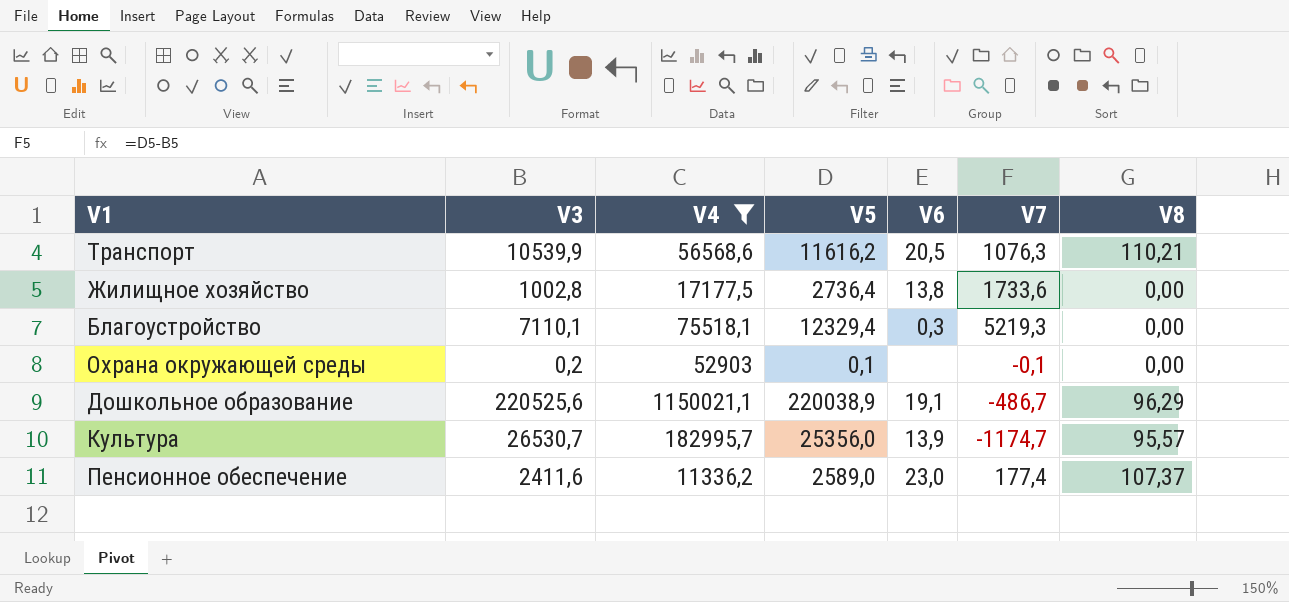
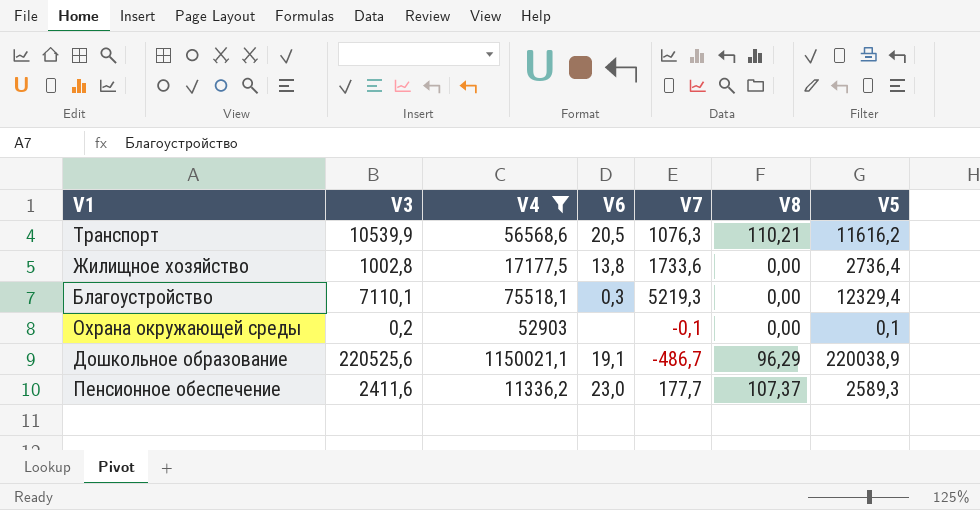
column V5 | position: 4 -> 7
row Культура: 26530,7 | 182995,7 | 25356,0 | 13,9 | -1174,7 | 95,57 -> none
Пенсионное обеспечение | V7: 177,4 -> 177,7
Пенсионное обеспечение | V5: 2589,0 -> 2589,3

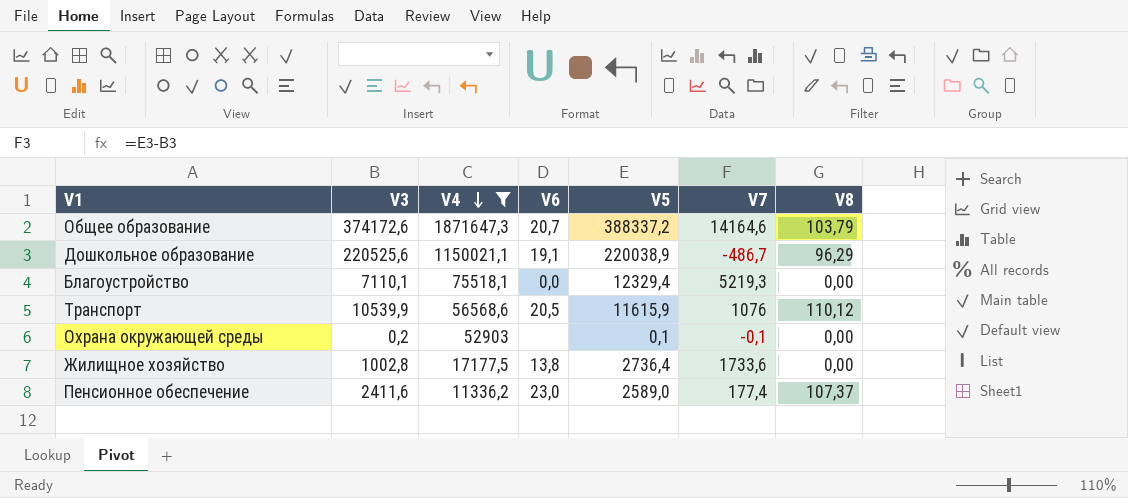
row order: none -> V4 descending
column V5 | position: 7 -> 5
row Общее образование: none -> 374172,6 | 1871647,3 | 20,7 | 388337,2 | 14164,6 | 103,79
Благоустройство | V6: 0,3 -> 0,0
Транспорт | V5: 11616,2 -> 11615,9
Транспорт | V7: 1076,3 -> 1076
Транспорт | V8: 110,21 -> 110,12
Пенсионное обеспечение | V5: 2589,3 -> 2589,0
Пенсионное обеспечение | V7: 177,7 -> 177,4

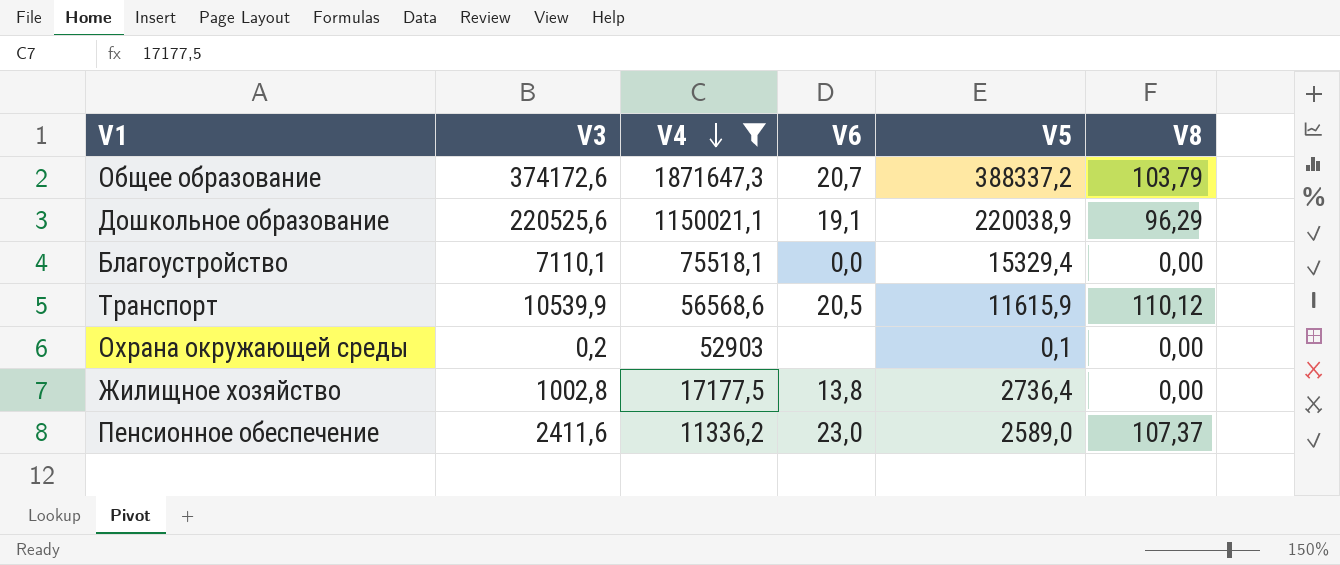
column V7 | formula: [V5] - [V3] -> none
Благоустройство | V5: 12329,4 -> 15329,4

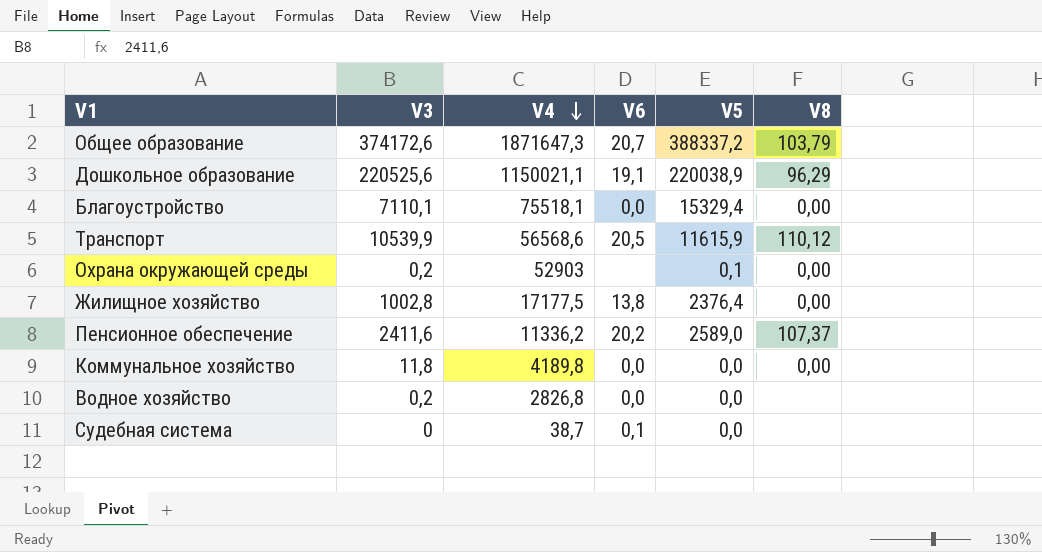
filter: V4 >= 11336,2 -> none
Жилищное хозяйство | V5: 2736,4 -> 2376,4
Пенсионное обеспечение | V6: 23,0 -> 20,2

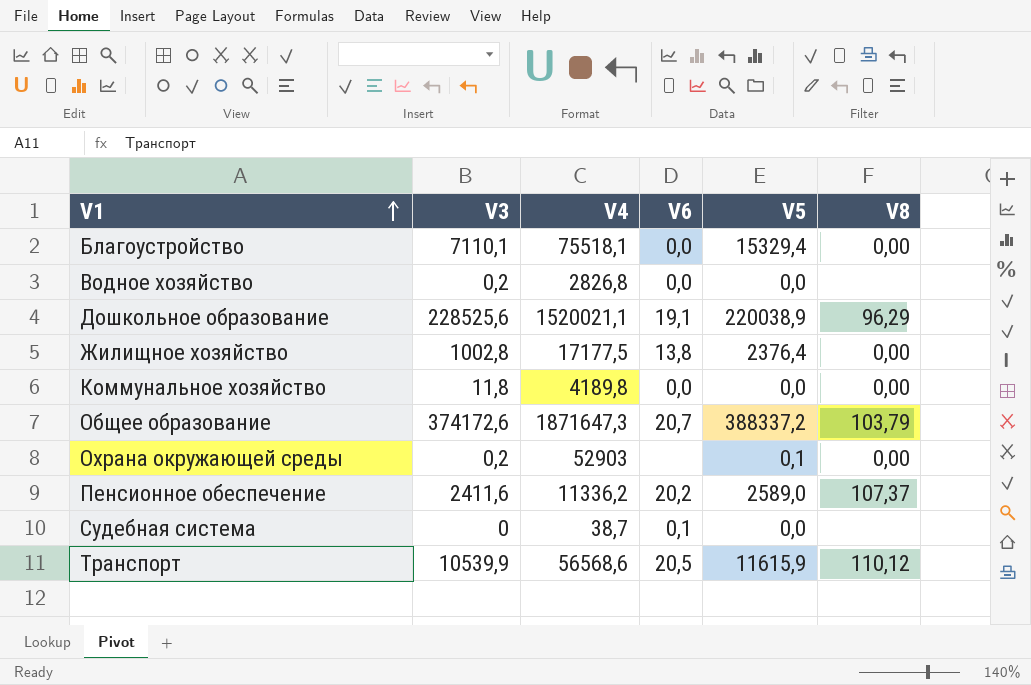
row order: V4 descending -> V1 ascending
Дошкольное образование | V3: 220525,6 -> 228525,6
Дошкольное образование | V4: 1150021,1 -> 1520021,1

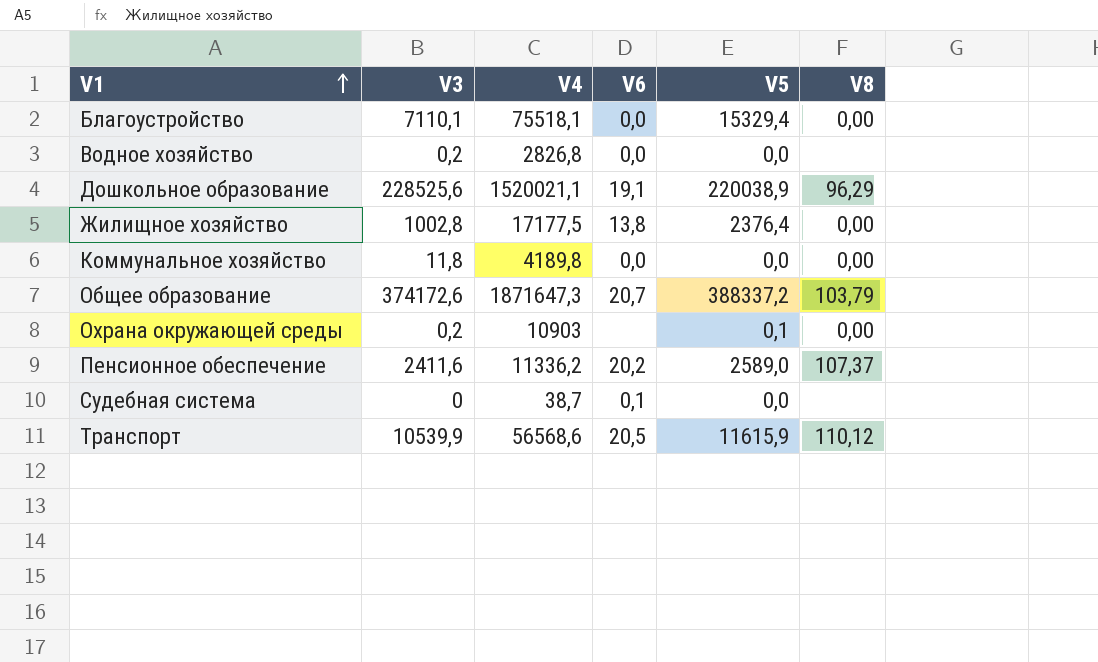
Охрана окружающей среды | V4: 52903 -> 10903

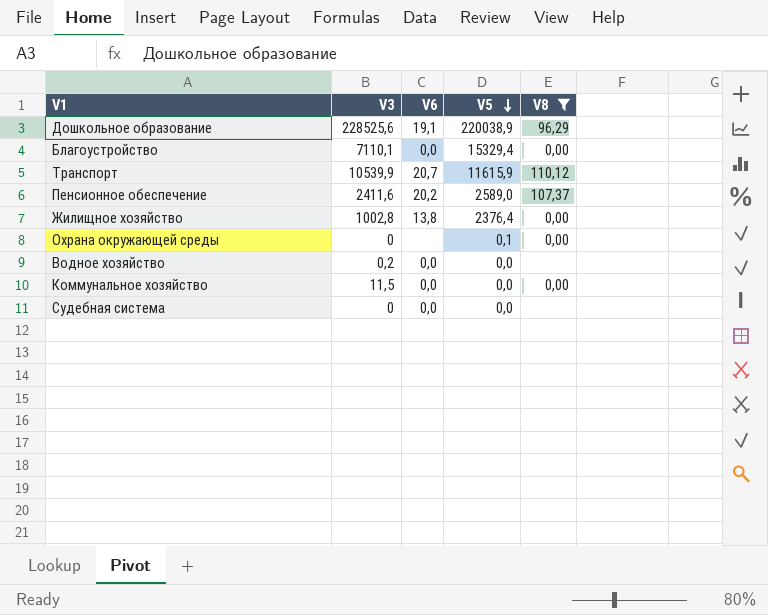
filter: none -> V8 != 103,79
row order: V1 ascending -> V5 descending
column V4 | position: 3 -> none
Транспорт | V6: 20,5 -> 20,7
Охрана окружающей среды | V3: 0,2 -> 0
Коммунальное хозяйство | V3: 11,8 -> 11,5
Судебная система | V6: 0,1 -> 0,0

